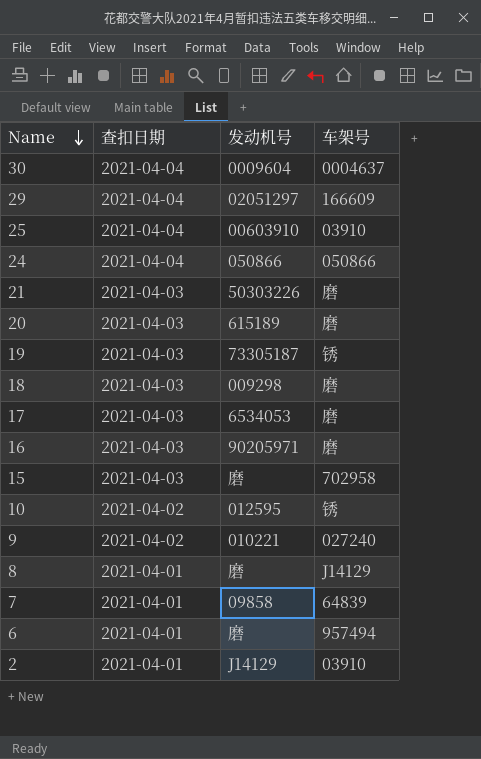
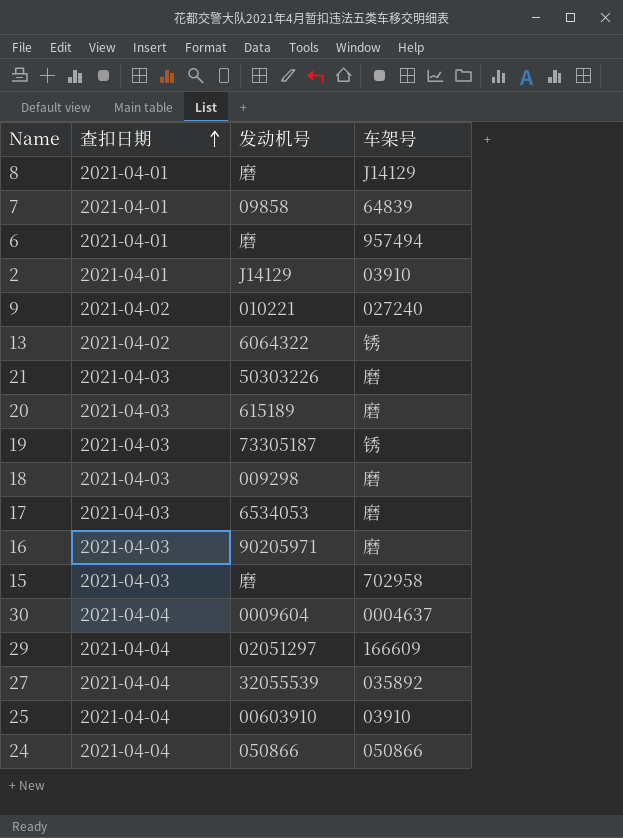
row order: Name descending -> 查扣日期 ascending
row 10: 2021-04-02 | 012595 | 锈 -> none
row 13: none -> 2021-04-02 | 6064322 | 锈
row 27: none -> 2021-04-04 | 32055539 | 035892

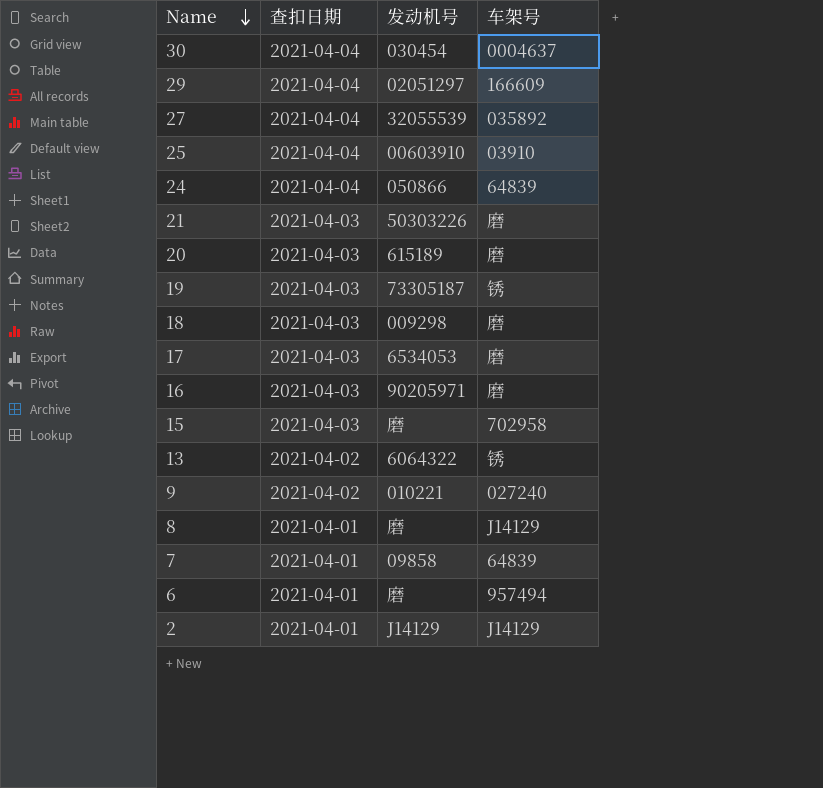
row order: 查扣日期 ascending -> Name descending
30 | 发动机号: 0009604 -> 030454
24 | 车架号: 050866 -> 64839
2 | 车架号: 03910 -> J14129

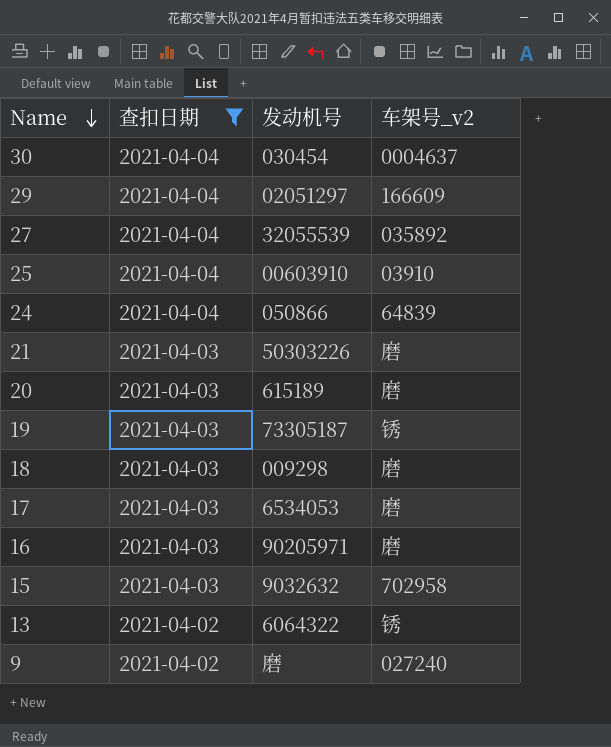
filter: none -> 查扣日期 != 2021-04-01
column name: 车架号 -> 车架号_v2
15 | 发动机号: 磨 -> 9032632
9 | 发动机号: 010221 -> 磨

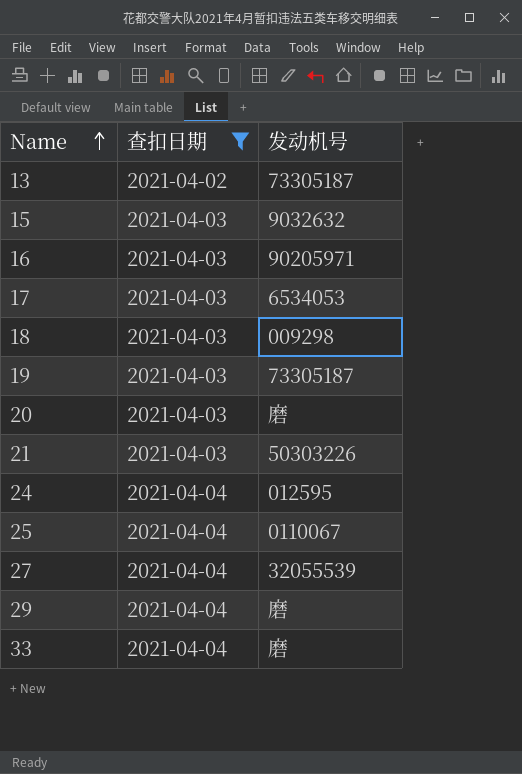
row order: Name descending -> Name ascending
column 车架号_v2 | position: 4 -> none
row 30: 2021-04-04 | 030454 | 0004637 -> none
row 9: 2021-04-02 | 磨 | 027240 -> none
13 | 发动机号: 6064322 -> 73305187
20 | 发动机号: 615189 -> 磨
24 | 发动机号: 050866 -> 012595
25 | 发动机号: 00603910 -> 0110067
29 | 发动机号: 02051297 -> 磨
row 33: none -> 2021-04-04 | 磨

